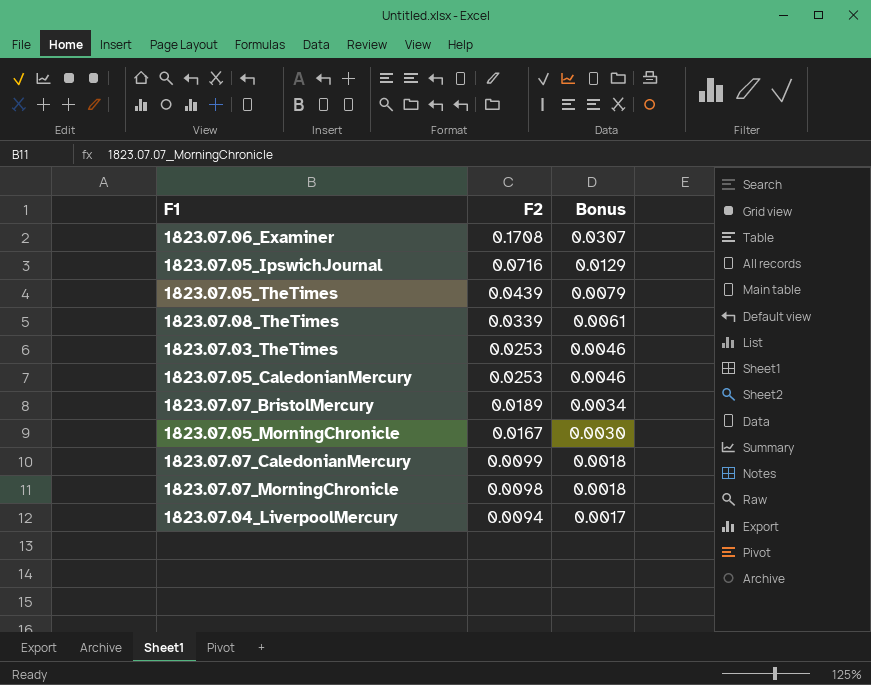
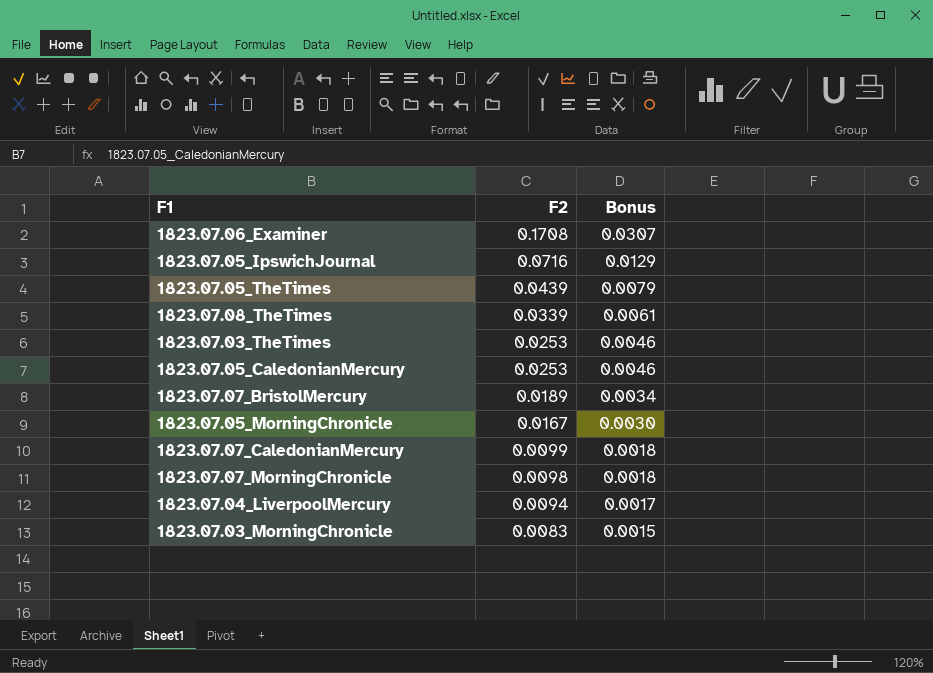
row 1823.07.03_MorningChronicle: none -> 0.0083 | 0.0015

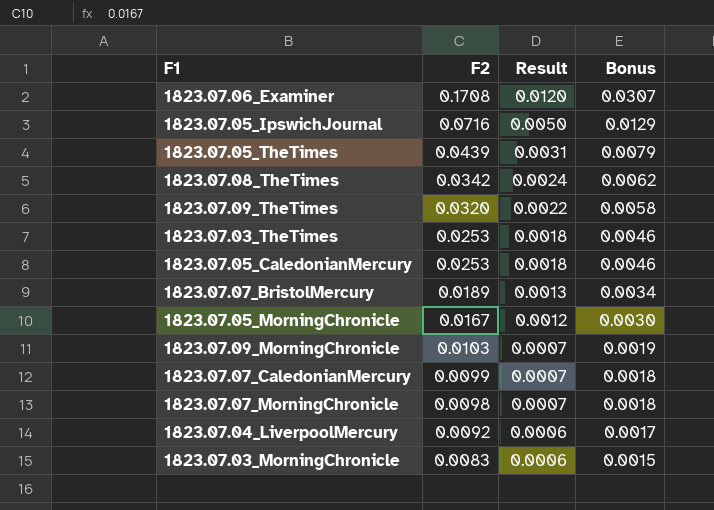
column Result | formula: none -> [F2] * 0.07
1823.07.08_TheTimes | F2: 0.0339 -> 0.0342
1823.07.08_TheTimes | Bonus: 0.0061 -> 0.0062
row 1823.07.09_TheTimes: none -> 0.0320 | 0.0022 | 0.0058
row 1823.07.09_MorningChronicle: none -> 0.0103 | 0.0007 | 0.0019
1823.07.04_LiverpoolMercury | F2: 0.0094 -> 0.0092

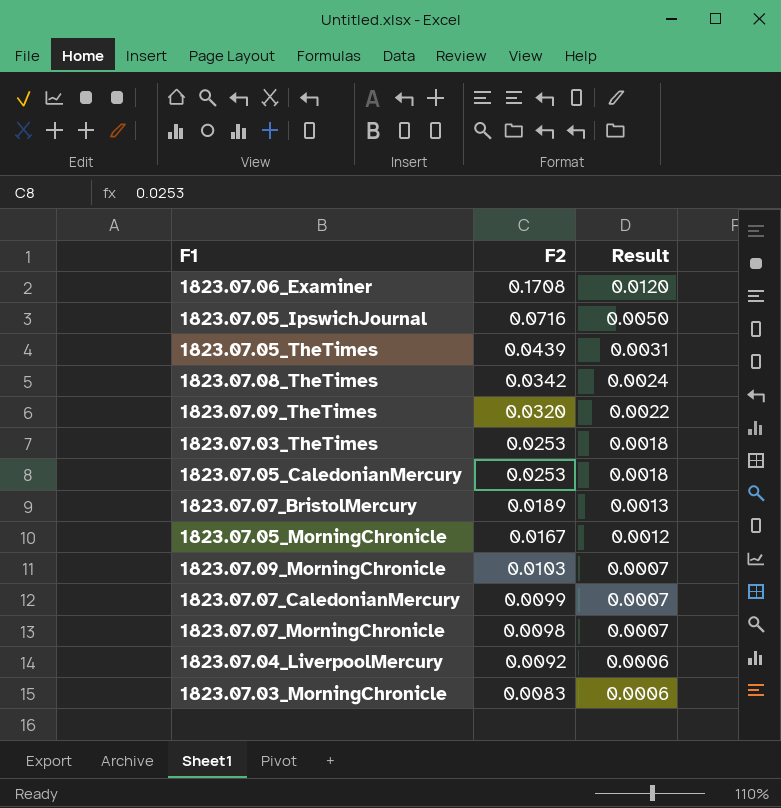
column Bonus | formula: [F2] * 0.18 -> none

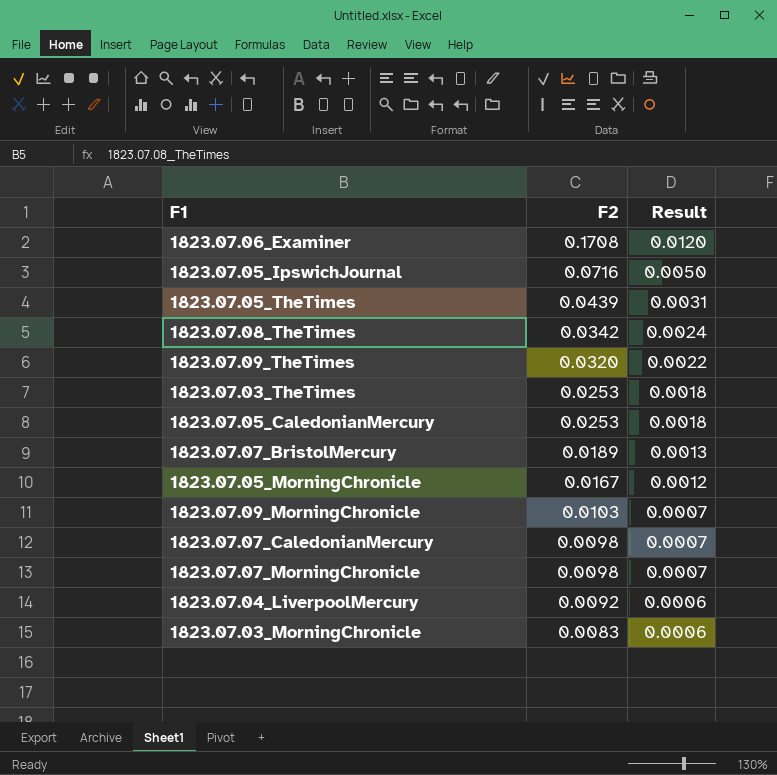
1823.07.07_CaledonianMercury | F2: 0.0099 -> 0.0098

